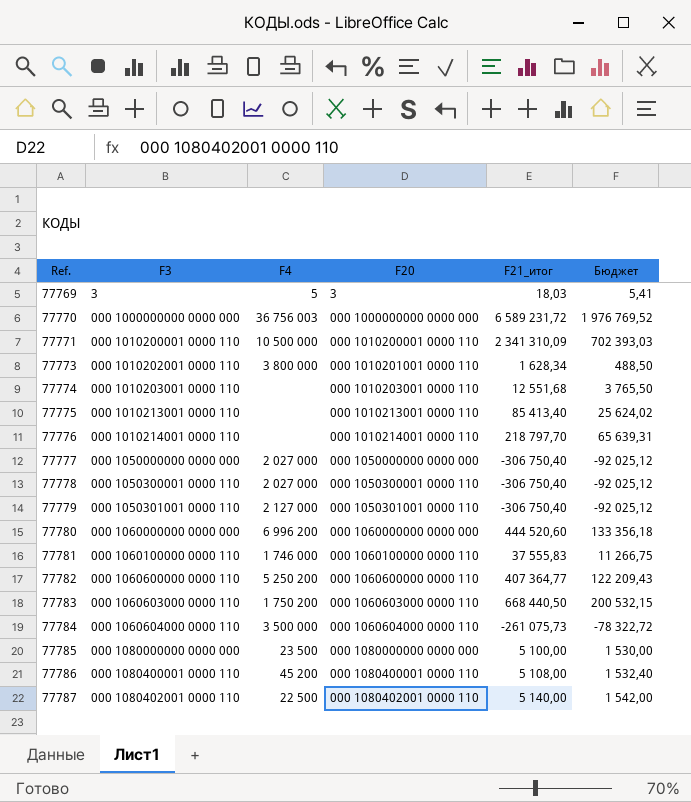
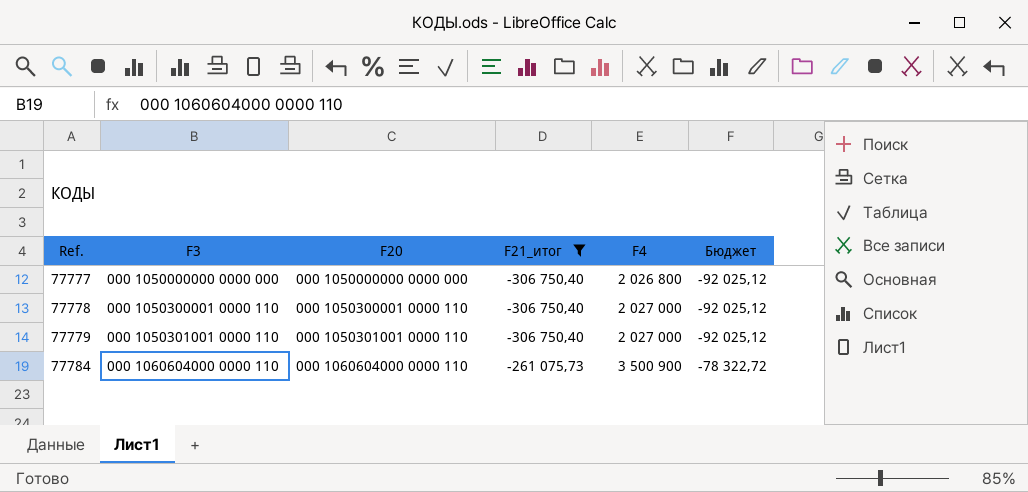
filter: none -> F21_итог <= -261 075,73
column F4 | position: 3 -> 5
77777 | F4: 2 027 000 -> 2 026 800
77779 | F4: 2 127 000 -> 2 027 000
77784 | F4: 3 500 000 -> 3 500 900

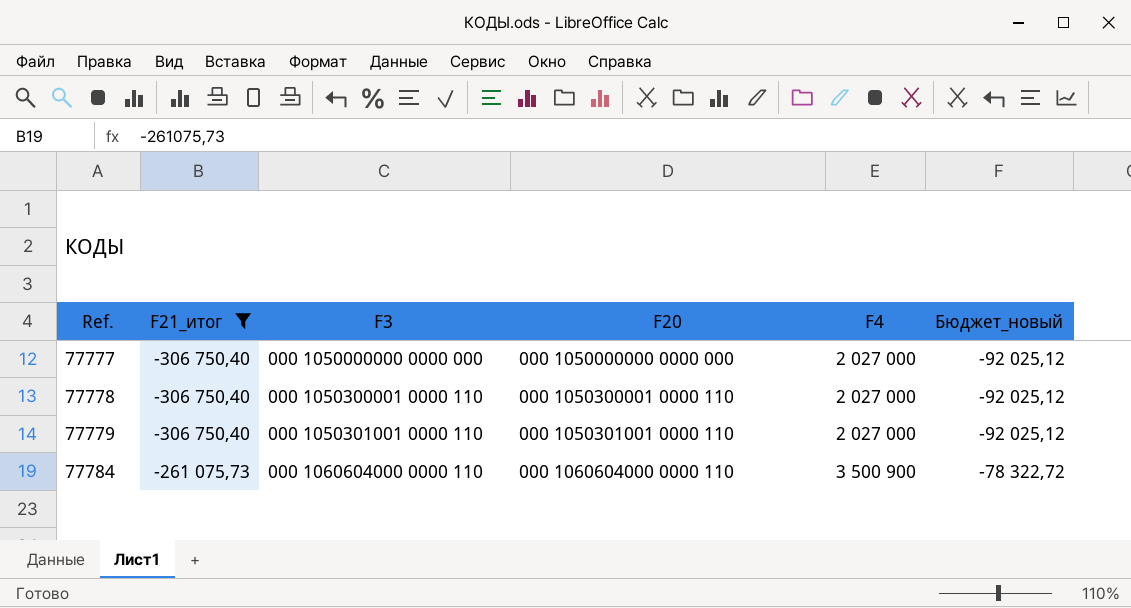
column F21_итог | position: 4 -> 2
column name: Бюджет -> Бюджет_новый
77777 | F4: 2 026 800 -> 2 027 000

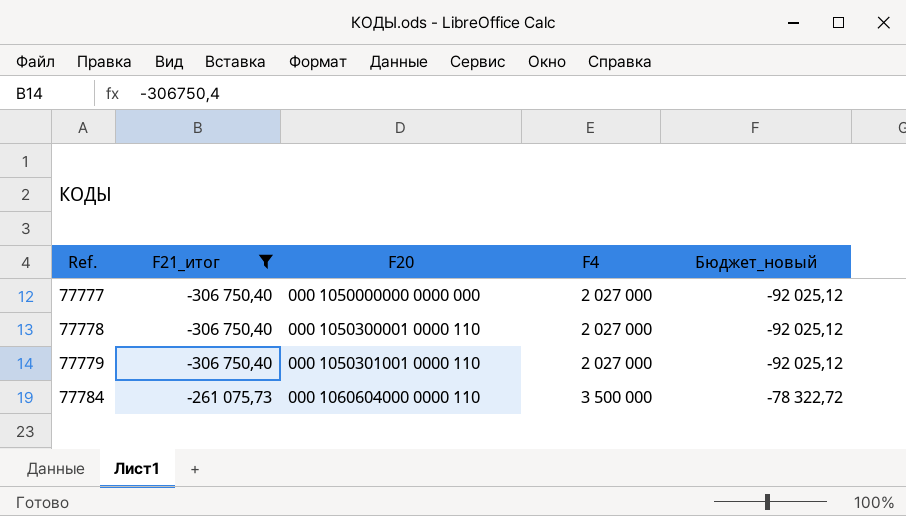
column F3 | position: 3 -> none
77784 | F4: 3 500 900 -> 3 500 000

